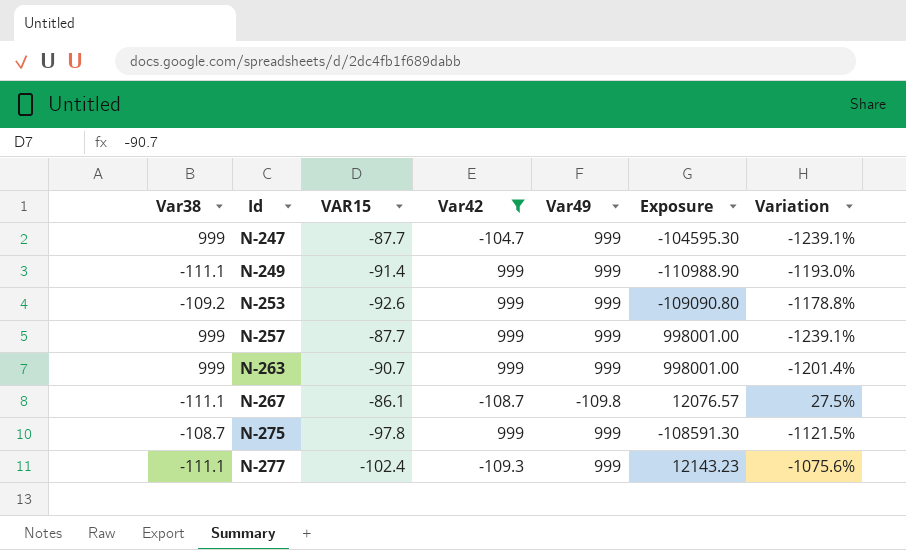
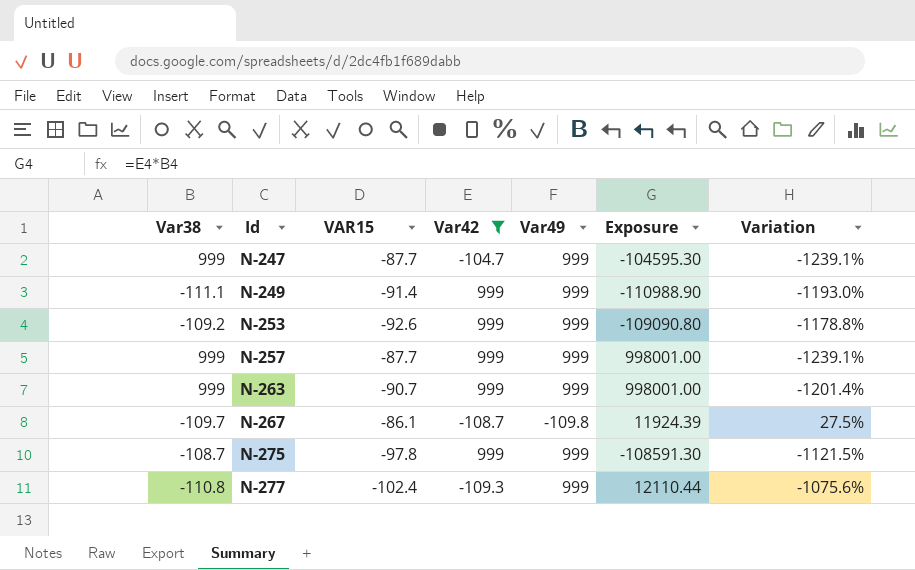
N-267 | Var38: -111.1 -> -109.7
N-267 | Exposure: 12076.57 -> 11924.39
N-277 | Var38: -111.1 -> -110.8
N-277 | Exposure: 12143.23 -> 12110.44

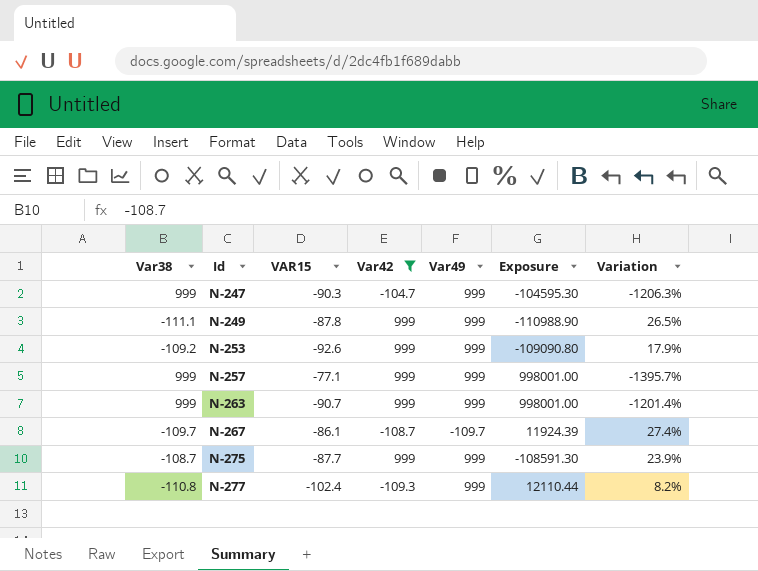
column Variation | formula: ([Var49] - [VAR15]) / [VAR15] -> ([Var38] - [VAR15]) / [VAR15]
N-247 | VAR15: -87.7 -> -90.3
N-249 | VAR15: -91.4 -> -87.8
N-257 | VAR15: -87.7 -> -77.1
N-267 | Var49: -109.8 -> -109.7
N-275 | VAR15: -97.8 -> -87.7

